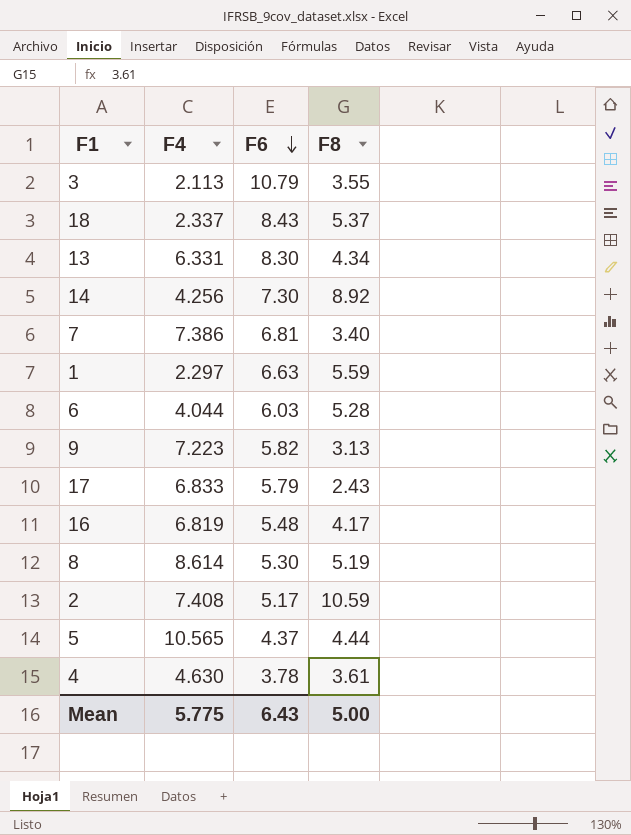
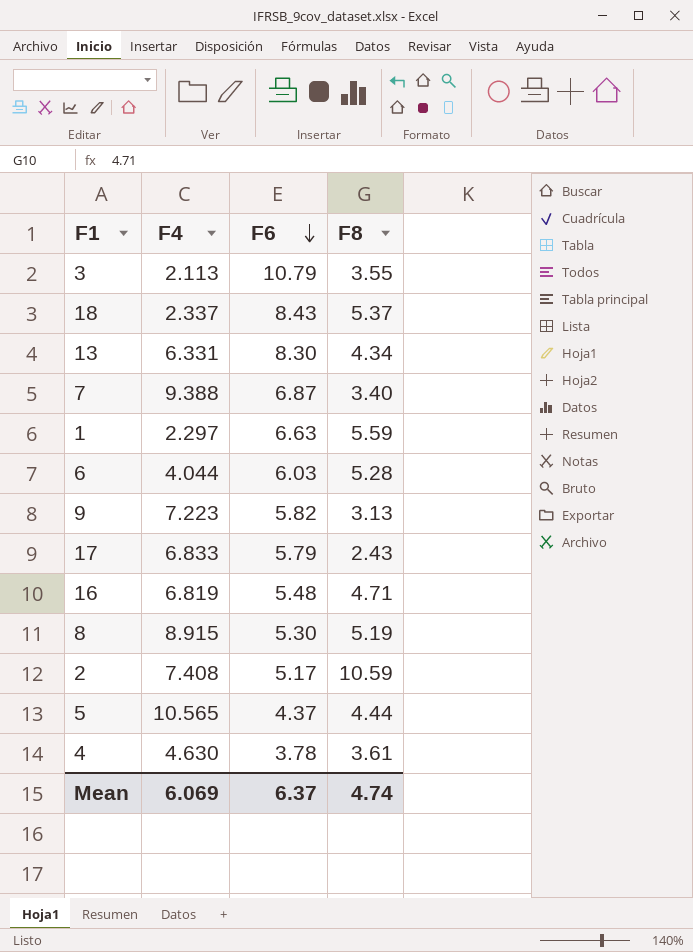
row 14: 4.256 | 7.30 | 8.92 -> none
7 | F4: 7.386 -> 9.388
7 | F6: 6.81 -> 6.87
16 | F8: 4.17 -> 4.71
8 | F4: 8.614 -> 8.915
Mean | F4: 5.775 -> 6.069
Mean | F6: 6.43 -> 6.37
Mean | F8: 5.00 -> 4.74

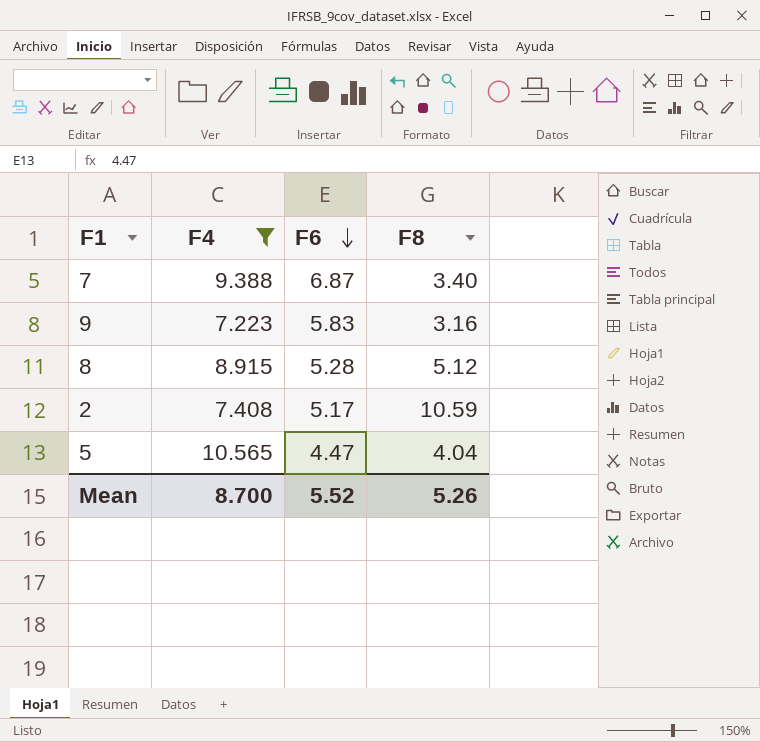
filter: none -> F4 >= 7.223
9 | F6: 5.82 -> 5.83
9 | F8: 3.13 -> 3.16
8 | F6: 5.30 -> 5.28
8 | F8: 5.19 -> 5.12
5 | F6: 4.37 -> 4.47
5 | F8: 4.44 -> 4.04
Mean | F4: 6.069 -> 8.700
Mean | F6: 6.37 -> 5.52
Mean | F8: 4.74 -> 5.26

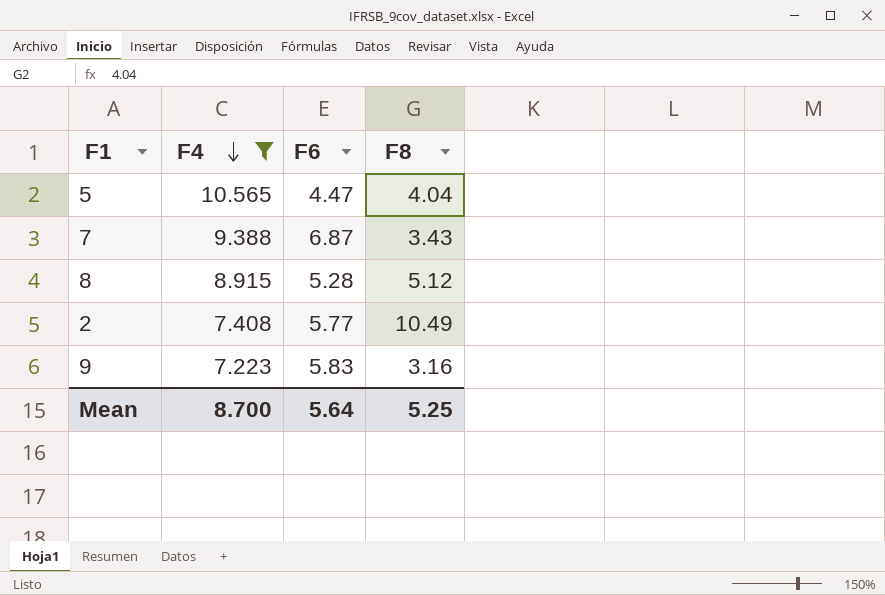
row order: F6 descending -> F4 descending
7 | F8: 3.40 -> 3.43
2 | F6: 5.17 -> 5.77
2 | F8: 10.59 -> 10.49
Mean | F6: 5.52 -> 5.64
Mean | F8: 5.26 -> 5.25

